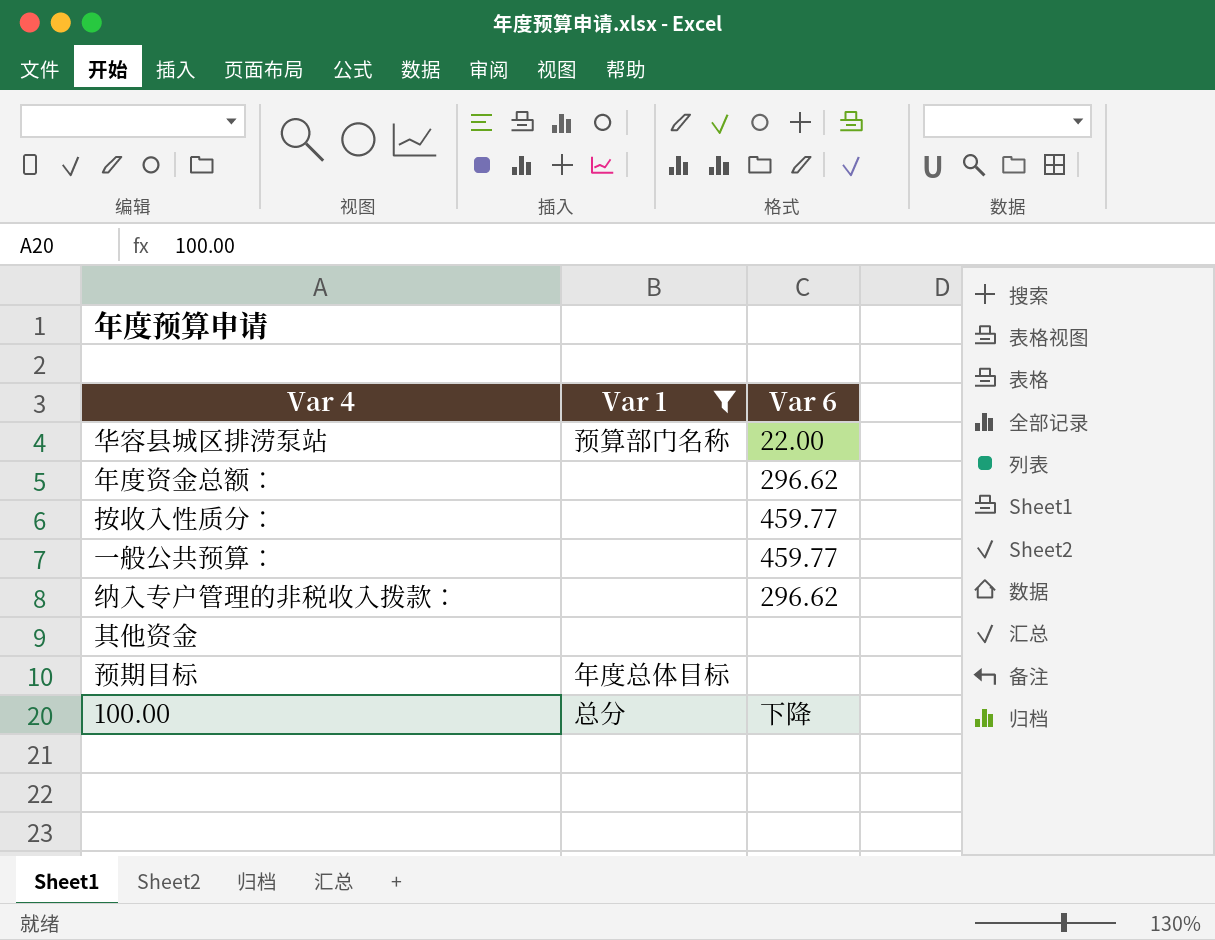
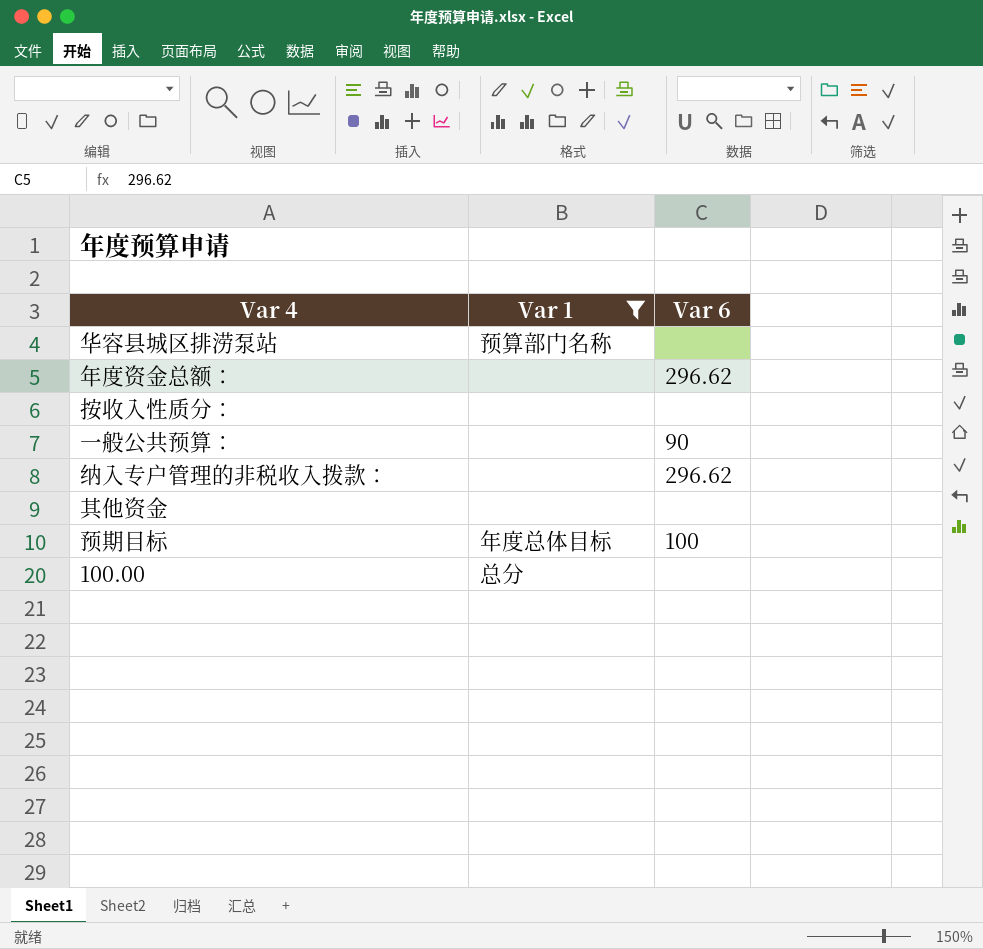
华容县城区排涝泵站 | Var 6: 22.00 -> none
按收入性质分： | Var 6: 459.77 -> none
一般公共预算： | Var 6: 459.77 -> 90
预期目标 | Var 6: none -> 100
100.00 | Var 6: 下降 -> none

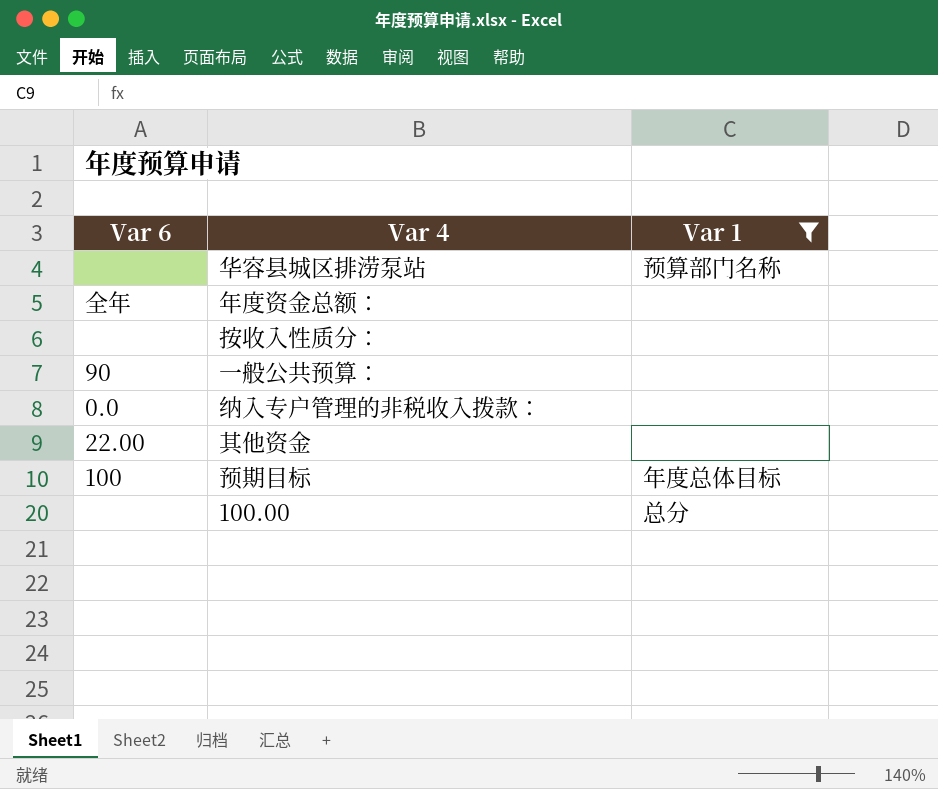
column Var 6 | position: 3 -> 1
年度资金总额： | Var 6: 296.62 -> 全年
纳入专户管理的非税收入拨款： | Var 6: 296.62 -> 0.0
其他资金 | Var 6: none -> 22.00

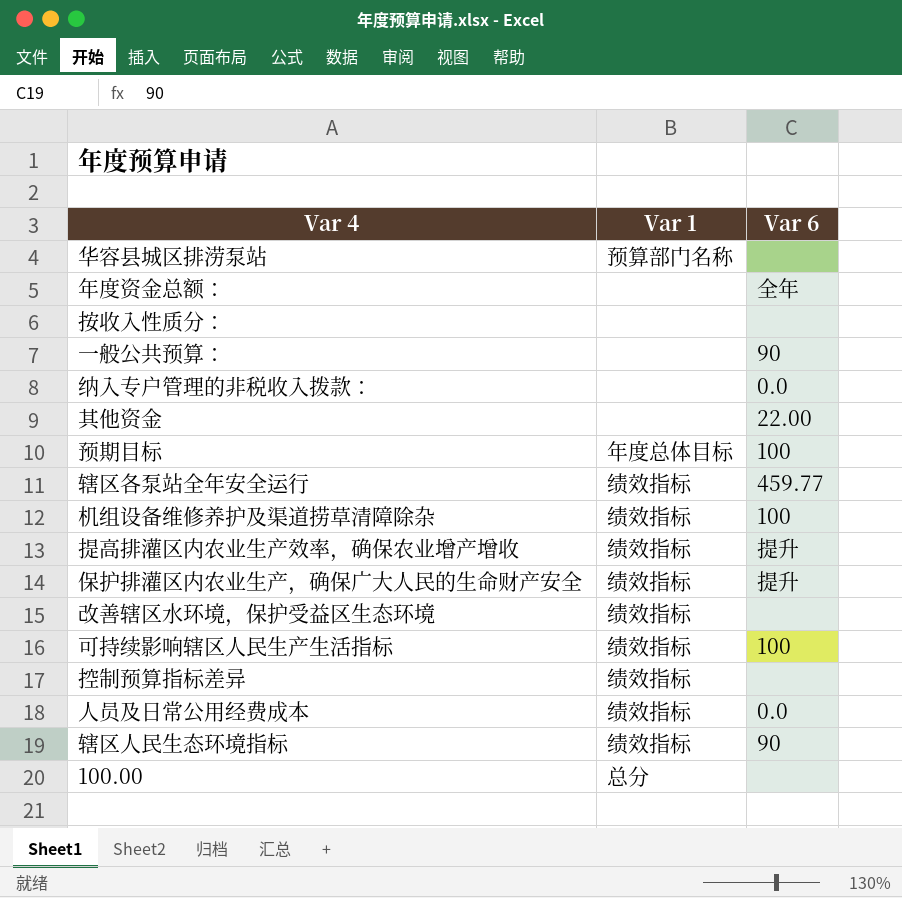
filter: Var 1 != 绩效指标 -> none
column Var 6 | position: 1 -> 3

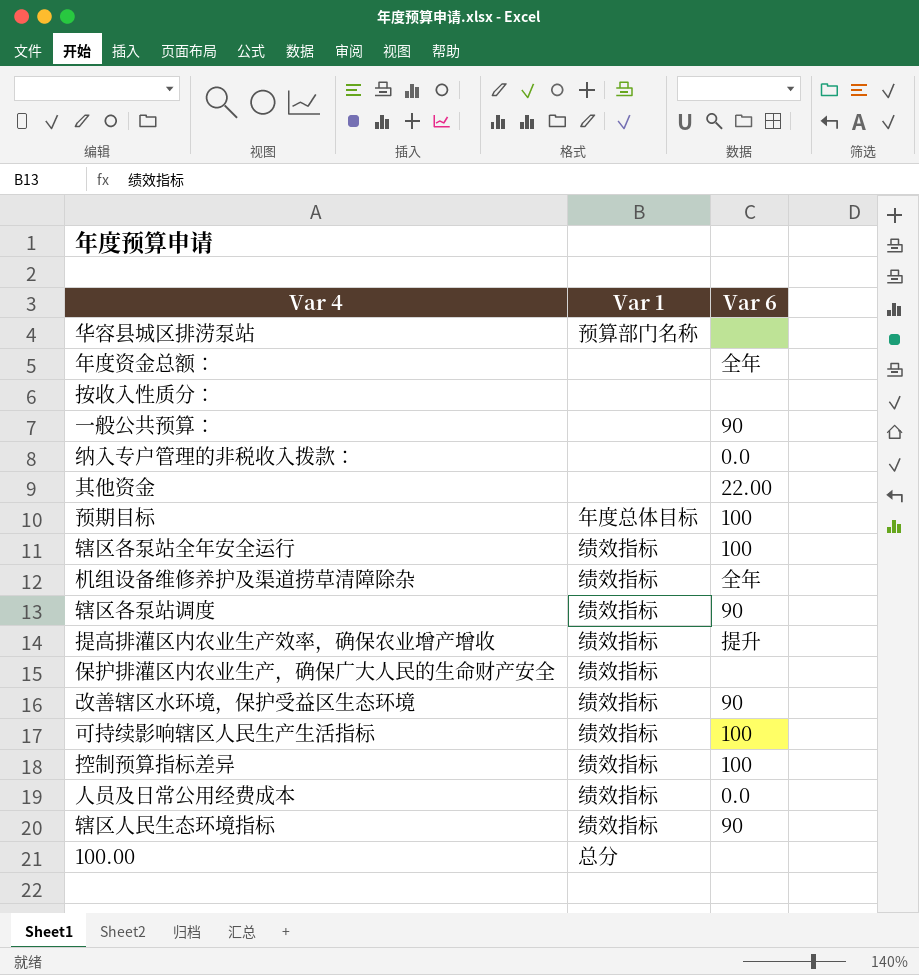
辖区各泵站全年安全运行 | Var 6: 459.77 -> 100
机组设备维修养护及渠道捞草清障除杂 | Var 6: 100 -> 全年
row 辖区各泵站调度: none -> 绩效指标 | 90
保护排灌区内农业生产，确保广大人民的生命财产安全 | Var 6: 提升 -> none
改善辖区水环境，保护受益区生态环境 | Var 6: none -> 90
控制预算指标差异 | Var 6: none -> 100

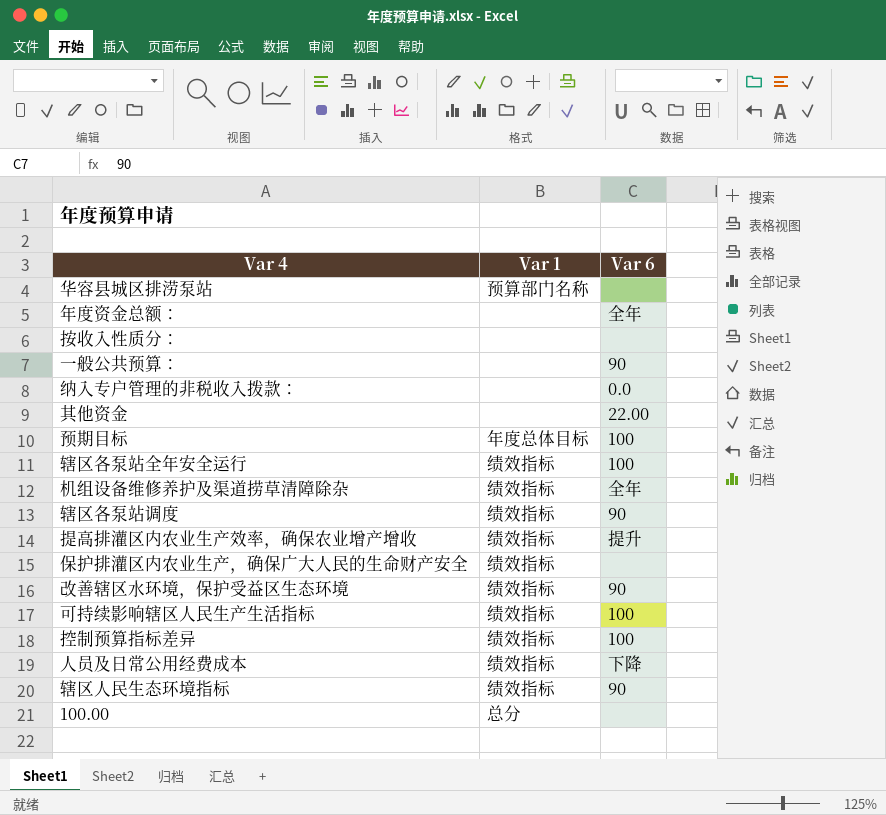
人员及日常公用经费成本 | Var 6: 0.0 -> 下降

